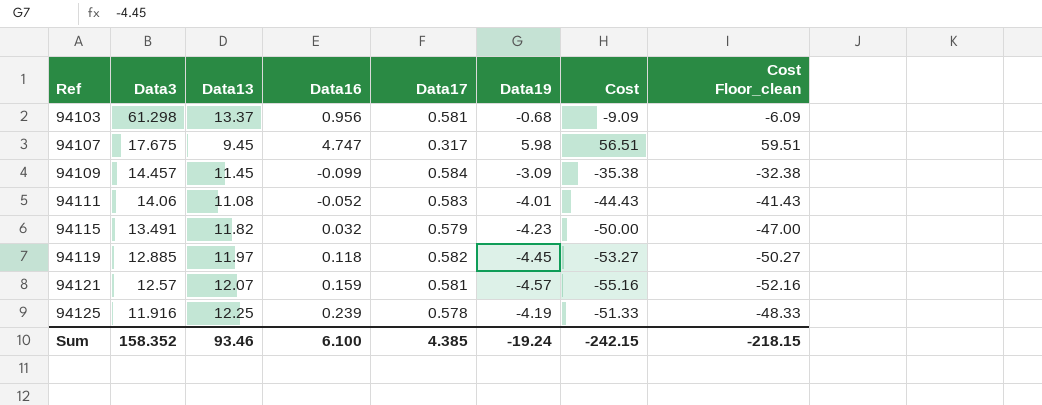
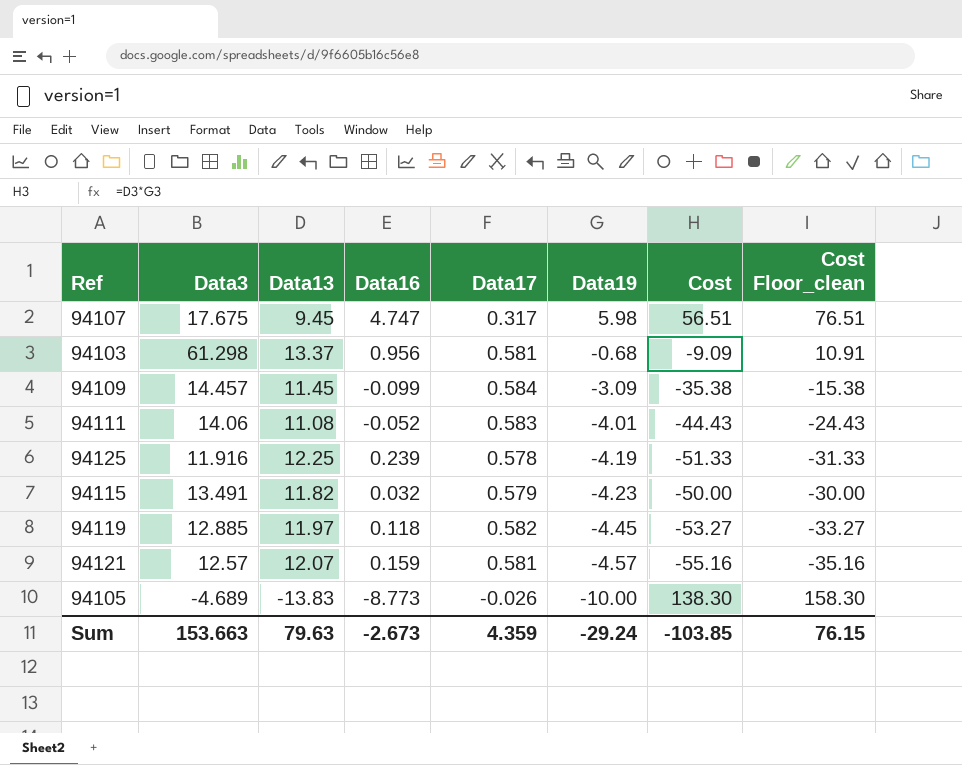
row order: Ref ascending -> Data19 descending
column Cost Floor_clean | formula: [Cost] + 3 -> [Cost] + 20
row 94105: none -> -4.689 | -13.83 | -8.773 | -0.026 | -10.00 | 138.30 | 158.30
Sum | Data3: 158.352 -> 153.663
Sum | Data13: 93.46 -> 79.63
Sum | Data16: 6.100 -> -2.673
Sum | Data17: 4.385 -> 4.359
Sum | Data19: -19.24 -> -29.24
Sum | Cost: -242.15 -> -103.85
Sum | Cost Floor_clean: -218.15 -> 76.15

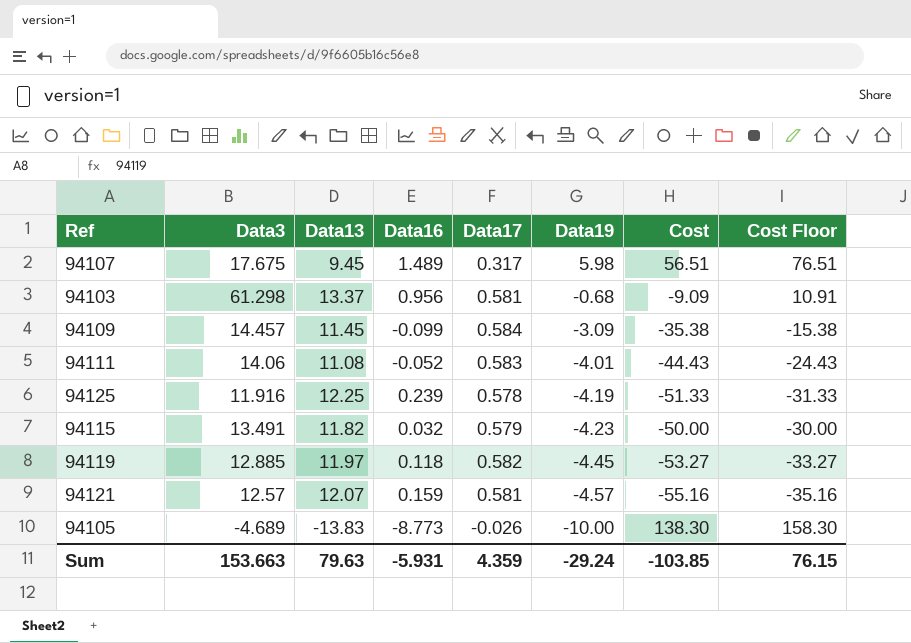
column name: Cost Floor_clean -> Cost Floor
94107 | Data16: 4.747 -> 1.489
Sum | Data16: -2.673 -> -5.931

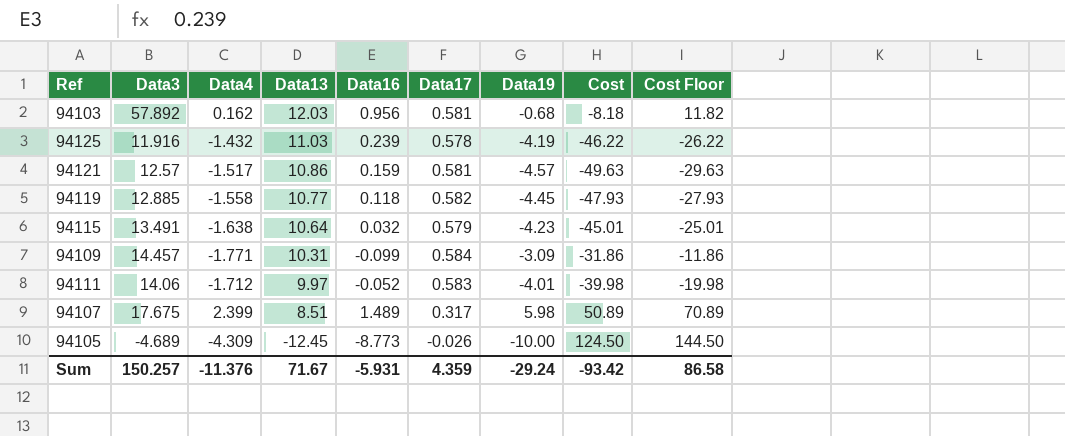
row order: Data19 descending -> Data13 descending
column Data4 | position: none -> 3
94103 | Data3: 61.298 -> 57.892
94103 | Data13: 13.37 -> 12.03
94103 | Cost: -9.09 -> -8.18
94103 | Cost Floor: 10.91 -> 11.82
94125 | Data13: 12.25 -> 11.03
94125 | Cost: -51.33 -> -46.22
94125 | Cost Floor: -31.33 -> -26.22
94121 | Data13: 12.07 -> 10.86
94121 | Cost: -55.16 -> -49.63
94121 | Cost Floor: -35.16 -> -29.63
94119 | Data13: 11.97 -> 10.77
94119 | Cost: -53.27 -> -47.93
94119 | Cost Floor: -33.27 -> -27.93
94115 | Data13: 11.82 -> 10.64
94115 | Cost: -50.00 -> -45.01
94115 | Cost Floor: -30.00 -> -25.01
94109 | Data13: 11.45 -> 10.31
94109 | Cost: -35.38 -> -31.86
94109 | Cost Floor: -15.38 -> -11.86
94111 | Data13: 11.08 -> 9.97
94111 | Cost: -44.43 -> -39.98
94111 | Cost Floor: -24.43 -> -19.98
94107 | Data13: 9.45 -> 8.51
94107 | Cost: 56.51 -> 50.89
94107 | Cost Floor: 76.51 -> 70.89
94105 | Data13: -13.83 -> -12.45
94105 | Cost: 138.30 -> 124.50
94105 | Cost Floor: 158.30 -> 144.50
Sum | Data3: 153.663 -> 150.257
Sum | Data13: 79.63 -> 71.67
Sum | Cost: -103.85 -> -93.42
Sum | Cost Floor: 76.15 -> 86.58

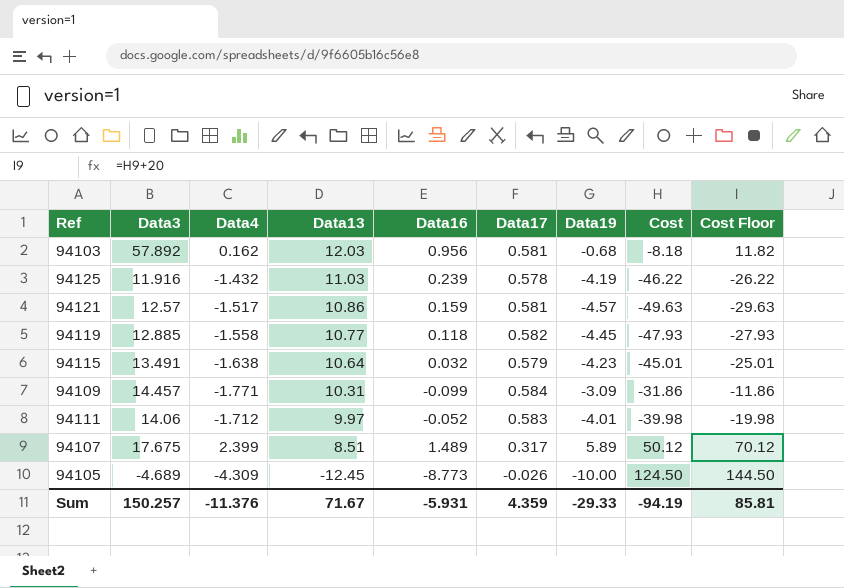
94107 | Data19: 5.98 -> 5.89
94107 | Cost: 50.89 -> 50.12
94107 | Cost Floor: 70.89 -> 70.12
Sum | Data19: -29.24 -> -29.33
Sum | Cost: -93.42 -> -94.19
Sum | Cost Floor: 86.58 -> 85.81

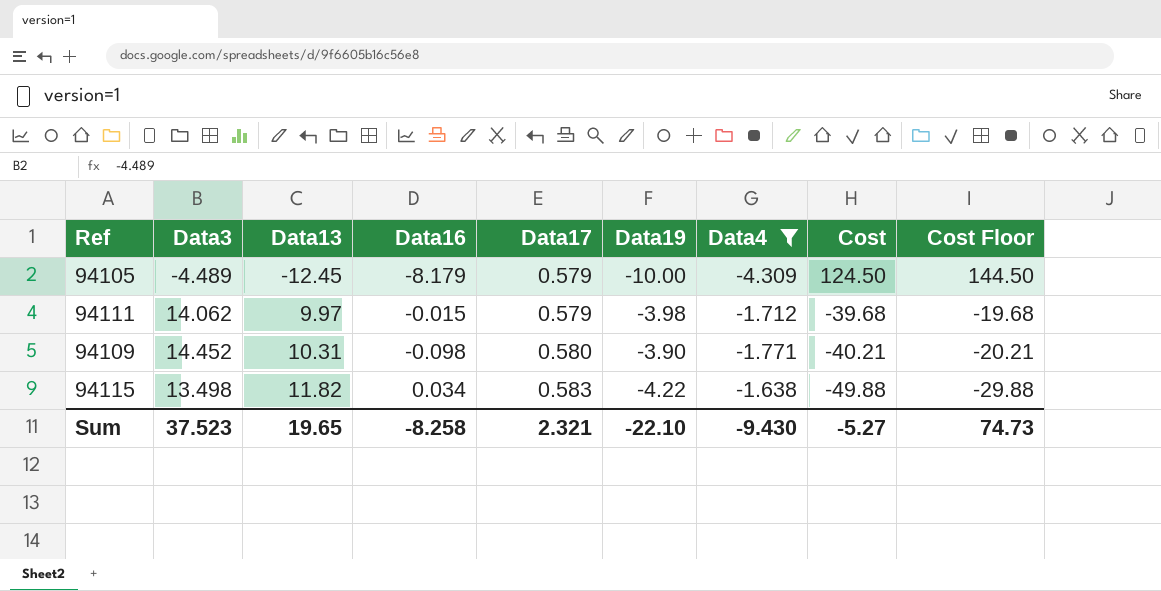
filter: none -> Data4 <= -1.638
row order: Data13 descending -> Data13 ascending
column Data4 | position: 3 -> 7
94105 | Data3: -4.689 -> -4.489
94105 | Data16: -8.773 -> -8.179
94105 | Data17: -0.026 -> 0.579
94111 | Data3: 14.06 -> 14.062
94111 | Data16: -0.052 -> -0.015
94111 | Data17: 0.583 -> 0.579
94111 | Data19: -4.01 -> -3.98
94111 | Cost: -39.98 -> -39.68
94111 | Cost Floor: -19.98 -> -19.68
94109 | Data3: 14.457 -> 14.452
94109 | Data16: -0.099 -> -0.098
94109 | Data17: 0.584 -> 0.580
94109 | Data19: -3.09 -> -3.90
94109 | Cost: -31.86 -> -40.21
94109 | Cost Floor: -11.86 -> -20.21
94115 | Data3: 13.491 -> 13.498
94115 | Data13: 10.64 -> 11.82
94115 | Data16: 0.032 -> 0.034
94115 | Data17: 0.579 -> 0.583
94115 | Data19: -4.23 -> -4.22
94115 | Cost: -45.01 -> -49.88
94115 | Cost Floor: -25.01 -> -29.88
Sum | Data3: 150.257 -> 37.523
Sum | Data13: 71.67 -> 19.65
Sum | Data16: -5.931 -> -8.258
Sum | Data17: 4.359 -> 2.321
Sum | Data19: -29.33 -> -22.10
Sum | Data4: -11.376 -> -9.430
Sum | Cost: -94.19 -> -5.27
Sum | Cost Floor: 85.81 -> 74.73

